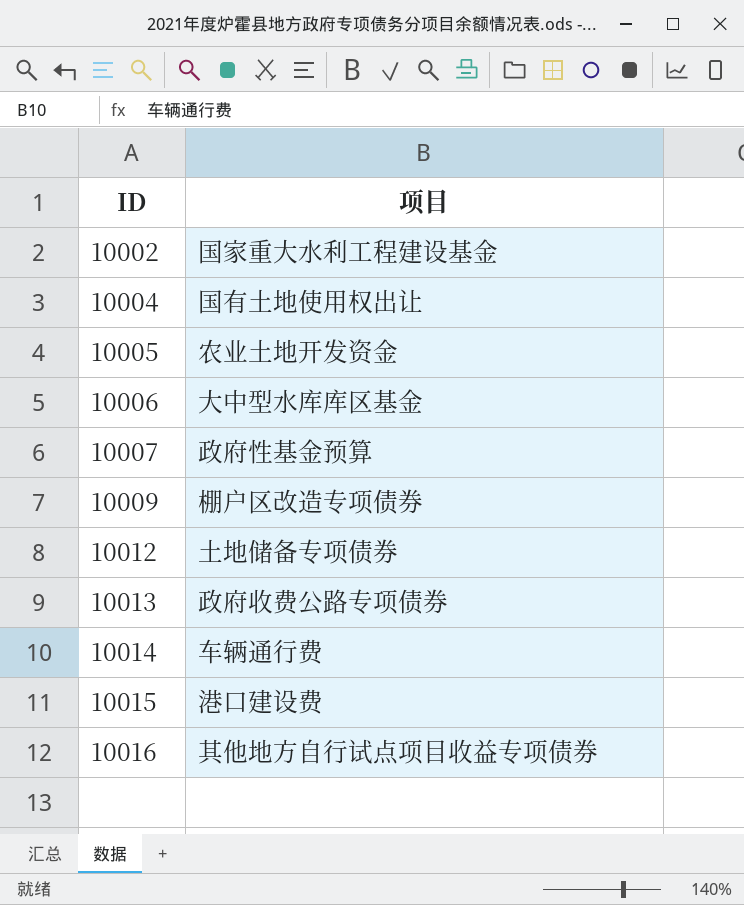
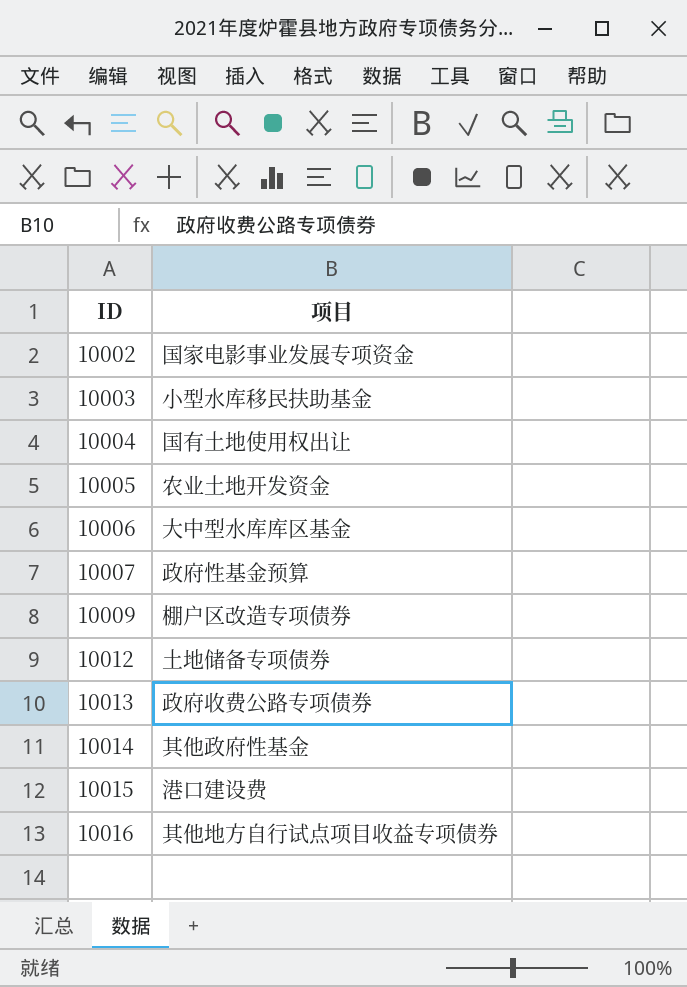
10002 | 项目: 国家重大水利工程建设基金 -> 国家电影事业发展专项资金
row 10003: none -> 小型水库移民扶助基金
10014 | 项目: 车辆通行费 -> 其他政府性基金

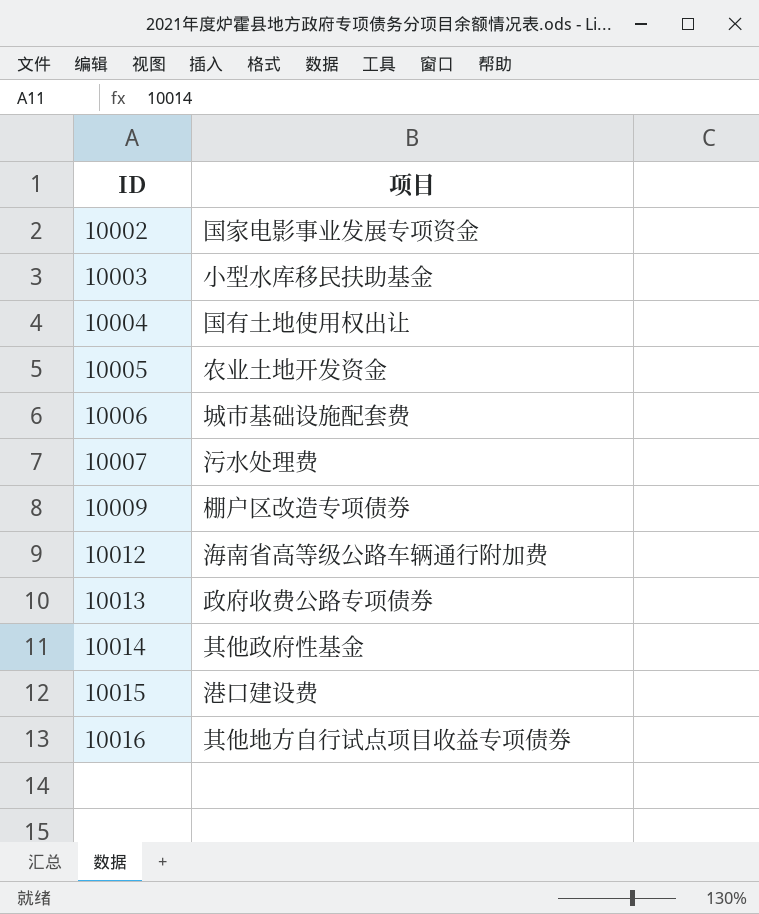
10006 | 项目: 大中型水库库区基金 -> 城市基础设施配套费
10007 | 项目: 政府性基金预算 -> 污水处理费
10012 | 项目: 土地储备专项债券 -> 海南省高等级公路车辆通行附加费

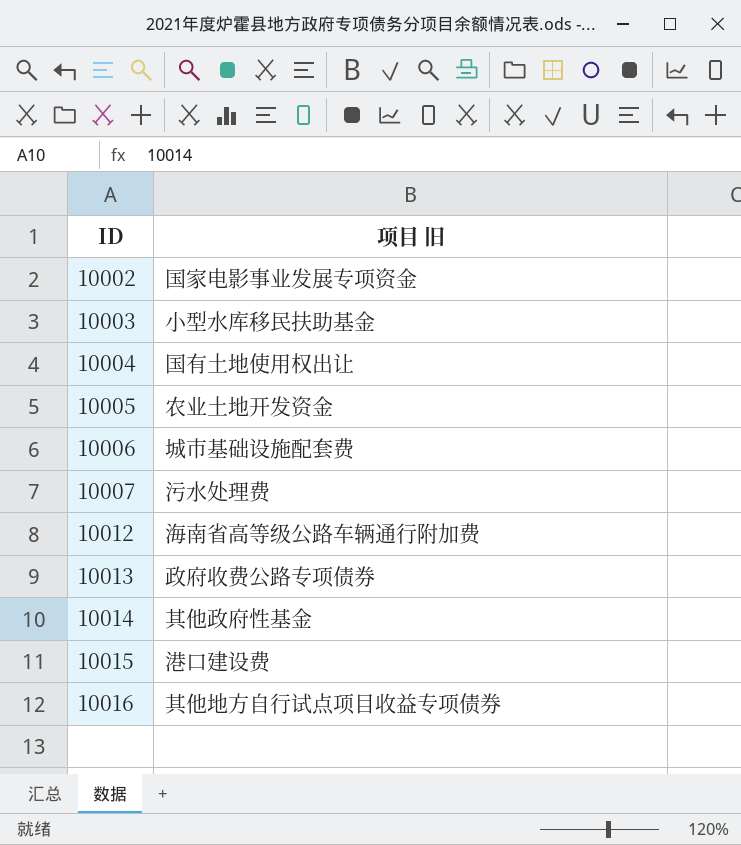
column name: 项目 -> 项目 旧
row 10009: 棚户区改造专项债券 -> none

